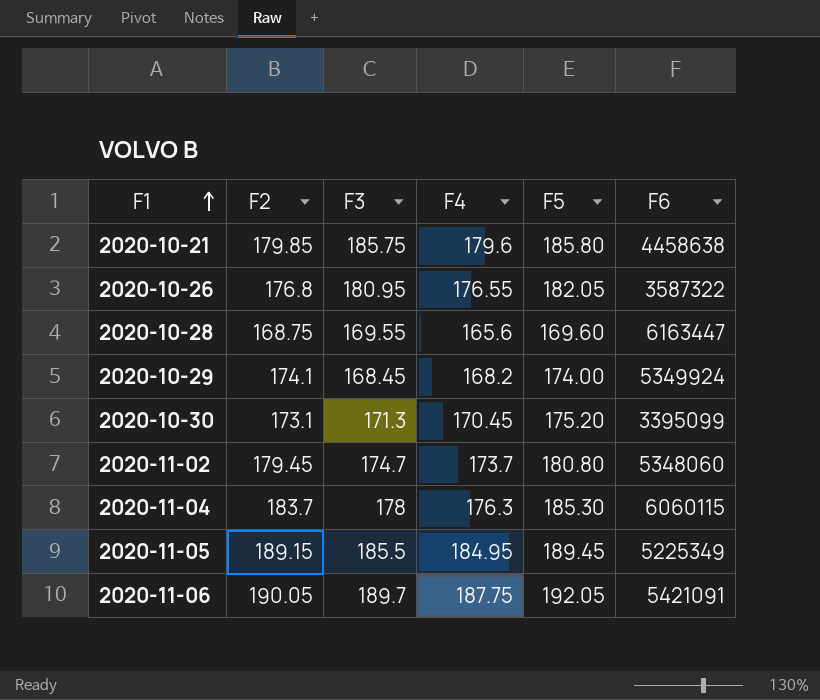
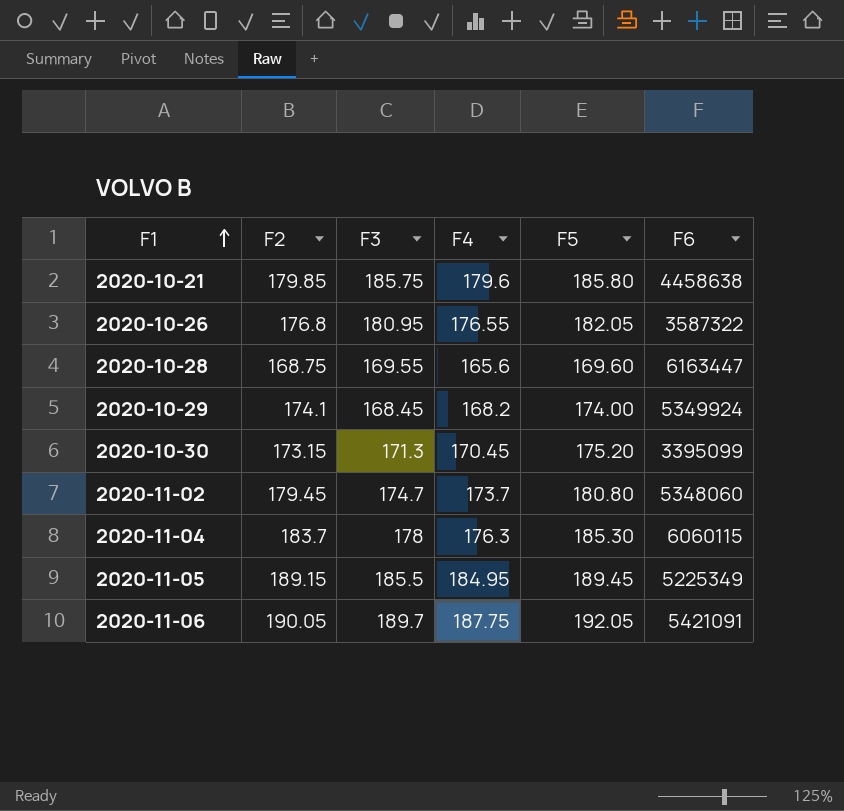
2020-10-30 | F2: 173.1 -> 173.15

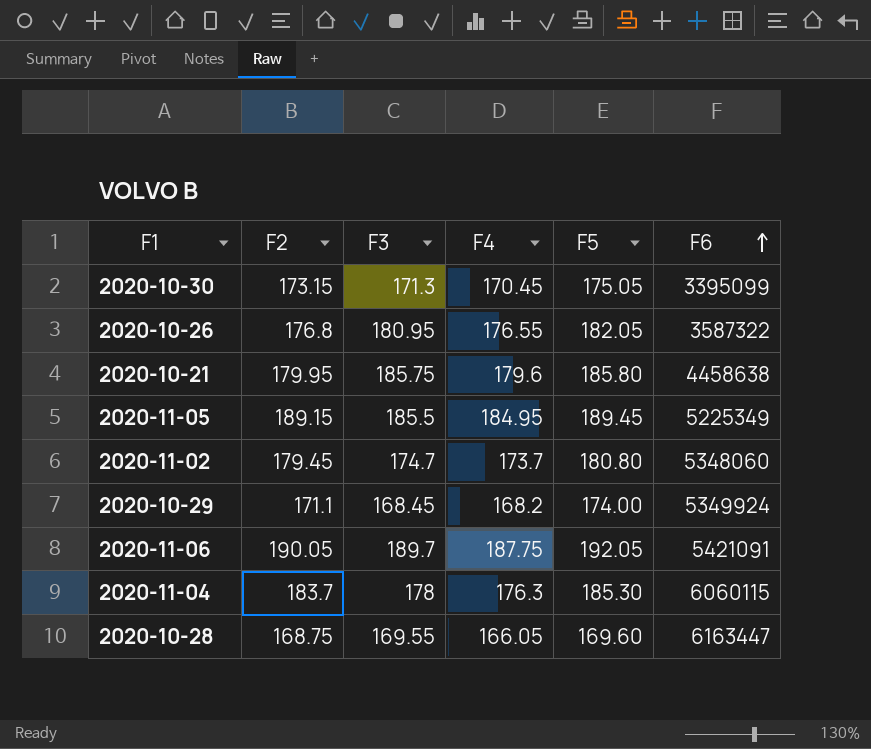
row order: F1 ascending -> F6 ascending
2020-10-30 | F5: 175.20 -> 175.05
2020-10-21 | F2: 179.85 -> 179.95
2020-10-29 | F2: 174.1 -> 171.1
2020-10-28 | F4: 165.6 -> 166.05

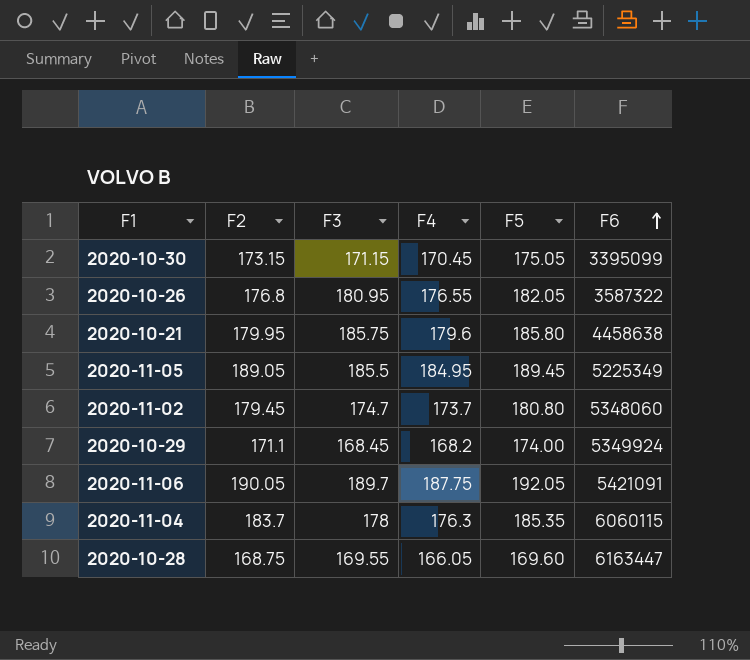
2020-10-30 | F3: 171.3 -> 171.15
2020-11-05 | F2: 189.15 -> 189.05
2020-11-04 | F5: 185.30 -> 185.35

